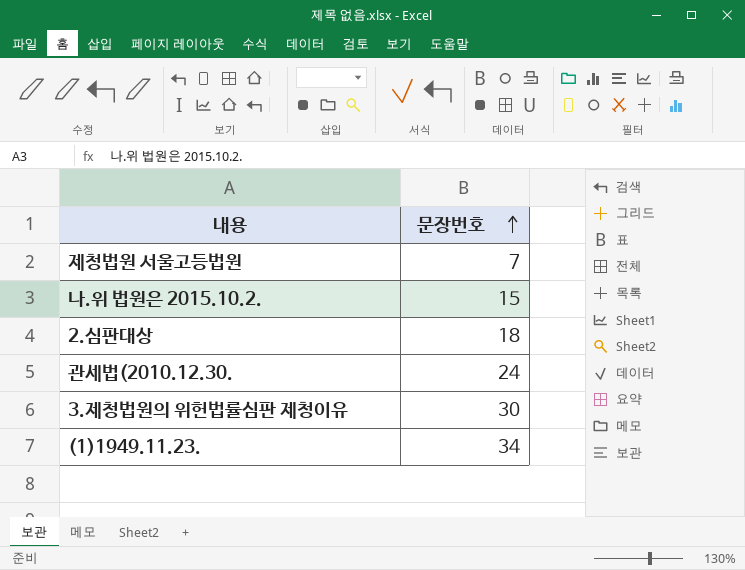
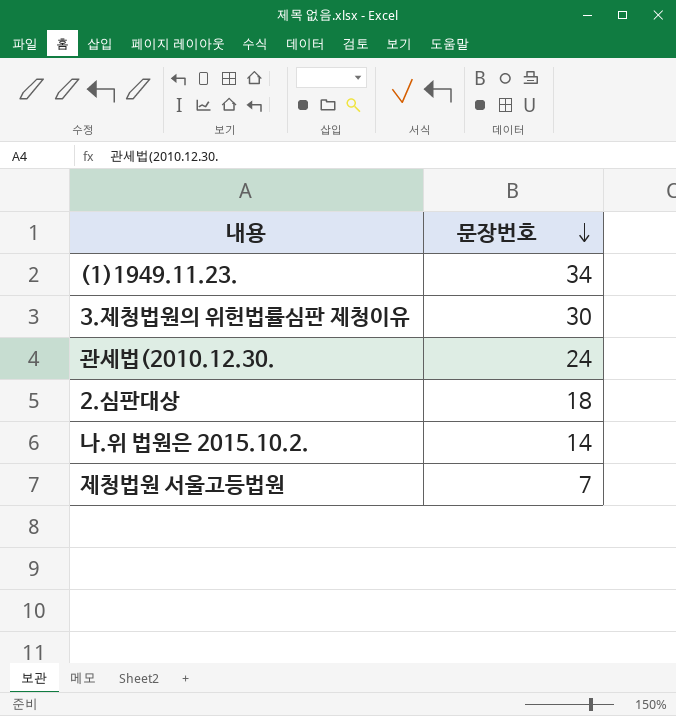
row order: 문장번호 ascending -> 문장번호 descending
나.위 법원은 2015.10.2. | 문장번호: 15 -> 14

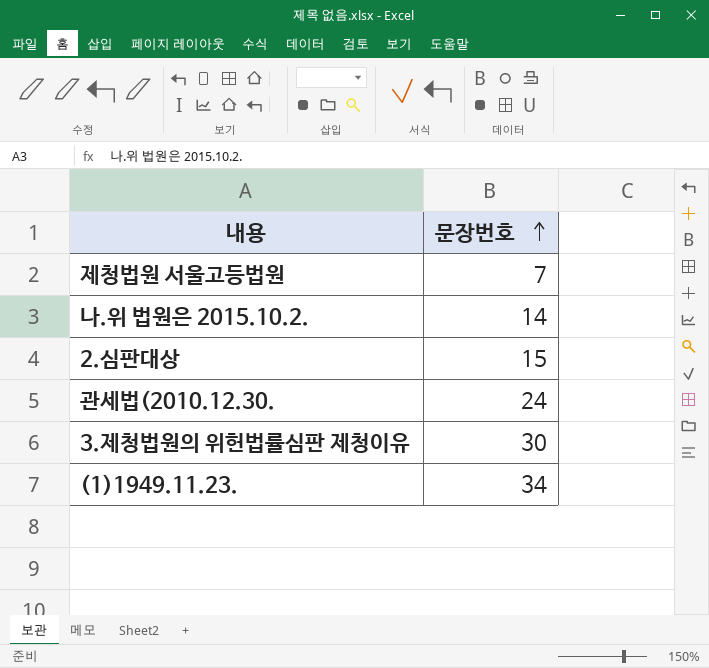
row order: 문장번호 descending -> 문장번호 ascending
2.심판대상 | 문장번호: 18 -> 15

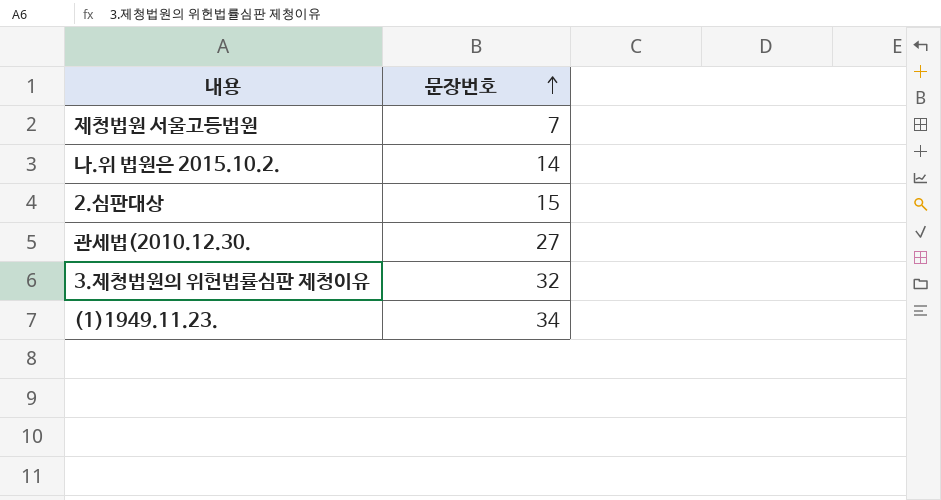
관세법(2010.12.30. | 문장번호: 24 -> 27
3.제청법원의 위헌법률심판 제청이유 | 문장번호: 30 -> 32

